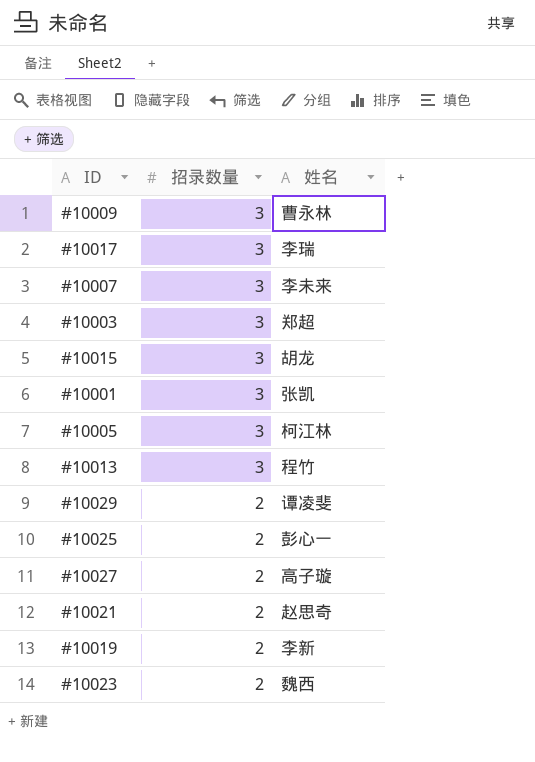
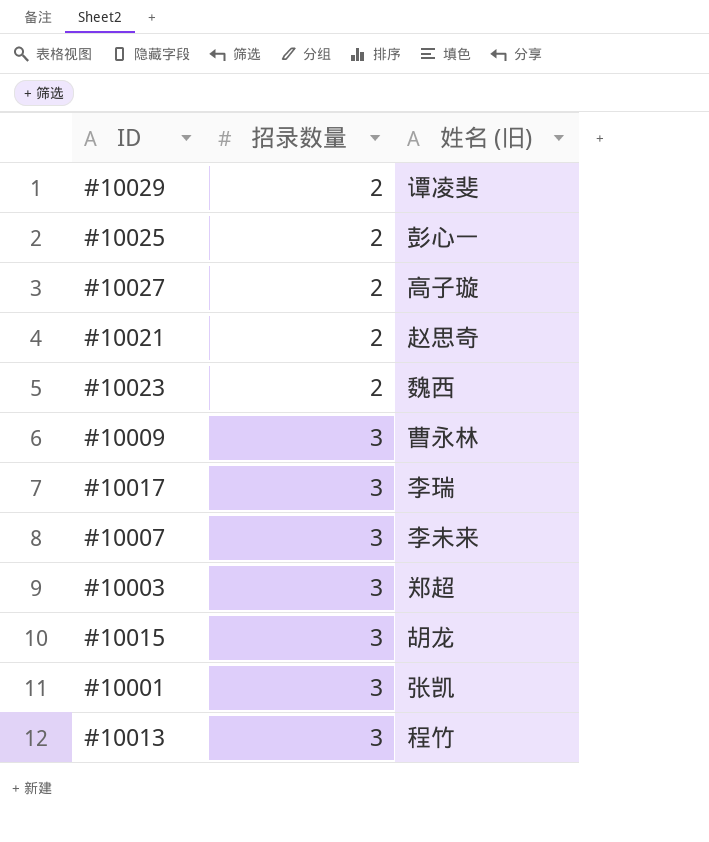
row order: 招录数量 descending -> 招录数量 ascending
column name: 姓名 -> 姓名 (旧)
row #10005: 3 | 柯江林 -> none
row #10019: 2 | 李新 -> none

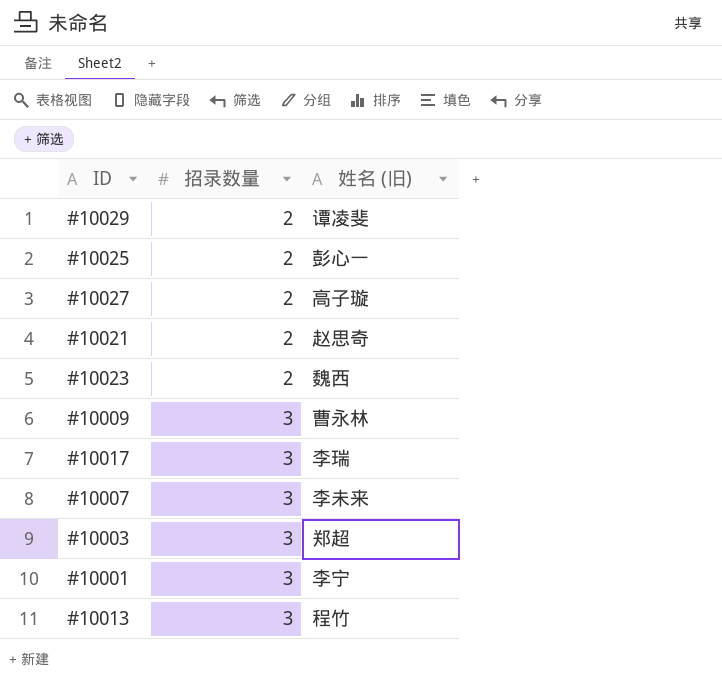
row #10015: 3 | 胡龙 -> none
#10001 | 姓名 (旧): 张凯 -> 李宁

